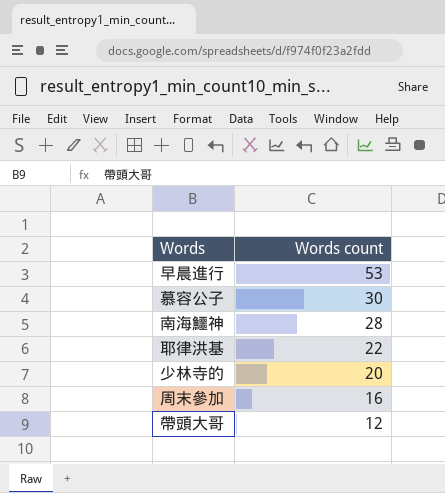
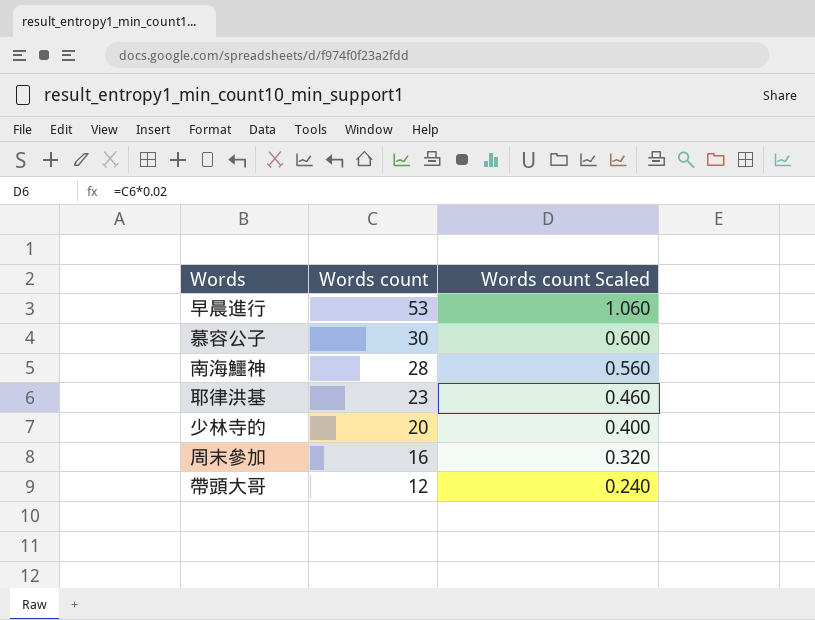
column Words count Scaled | formula: none -> [Words count] * 0.02
耶律洪基 | Words count: 22 -> 23

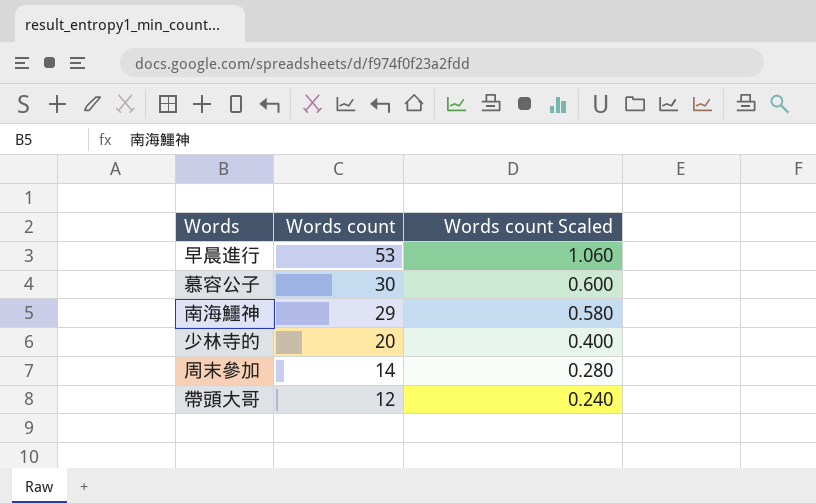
row 耶律洪基: 23 | 0.460 -> none
南海鱷神 | Words count: 28 -> 29
南海鱷神 | Words count Scaled: 0.560 -> 0.580
周末參加 | Words count: 16 -> 14
周末參加 | Words count Scaled: 0.320 -> 0.280

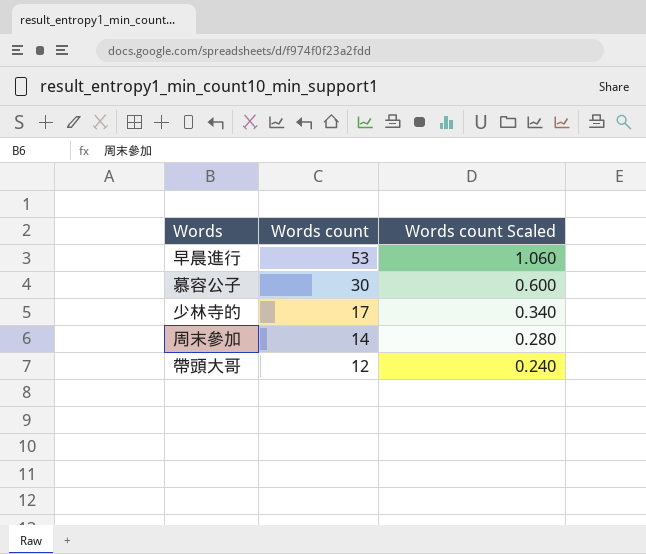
row 南海鱷神: 29 | 0.580 -> none
少林寺的 | Words count: 20 -> 17
少林寺的 | Words count Scaled: 0.400 -> 0.340

